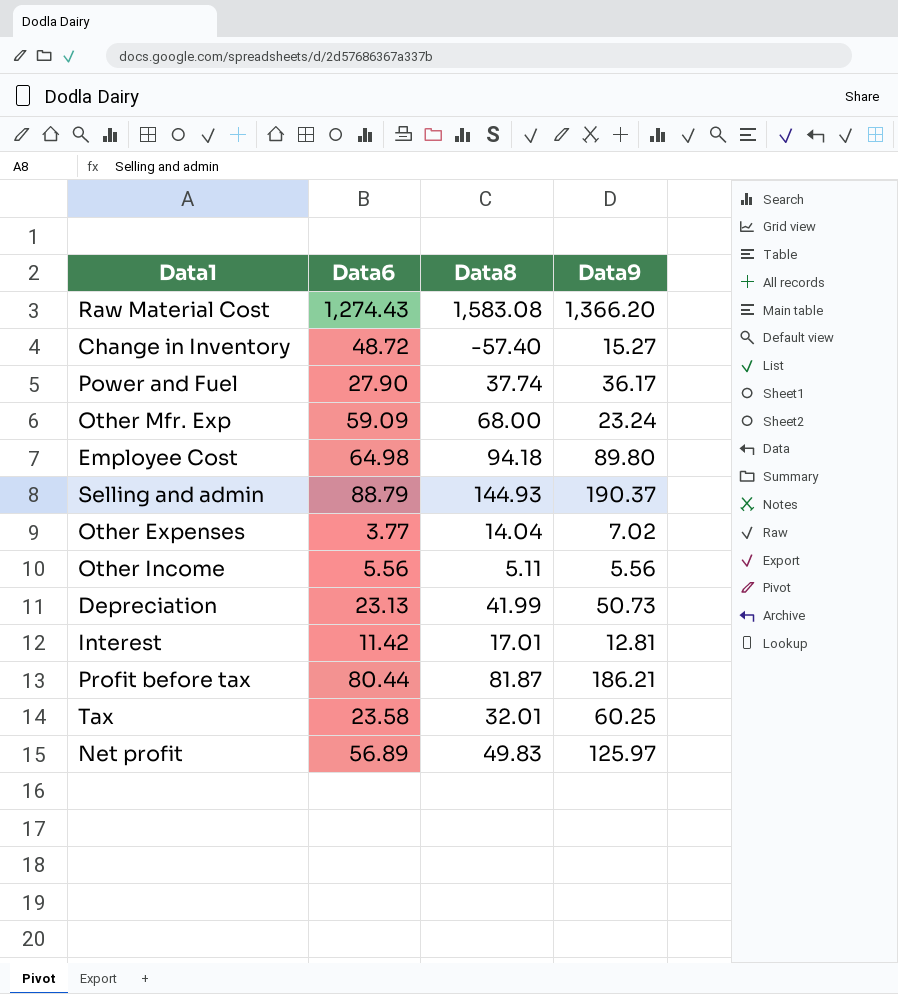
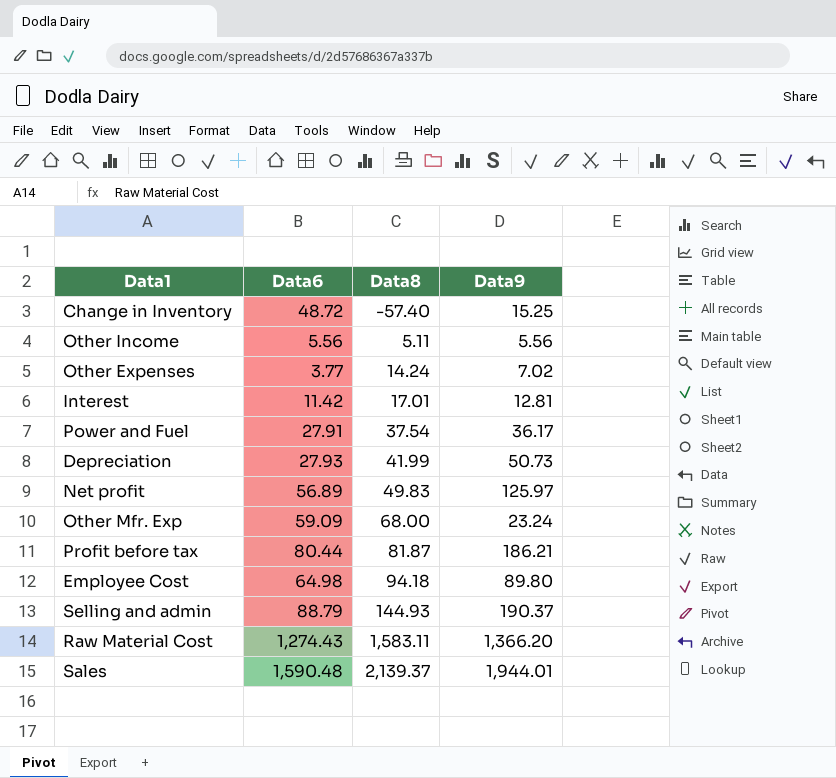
row order: none -> Data8 ascending
row Tax: 23.58 | 32.01 | 60.25 -> none
Change in Inventory | Data9: 15.27 -> 15.25
Other Expenses | Data8: 14.04 -> 14.24
Power and Fuel | Data6: 27.90 -> 27.91
Power and Fuel | Data8: 37.74 -> 37.54
Depreciation | Data6: 23.13 -> 27.93
Raw Material Cost | Data8: 1,583.08 -> 1,583.11
row Sales: none -> 1,590.48 | 2,139.37 | 1,944.01

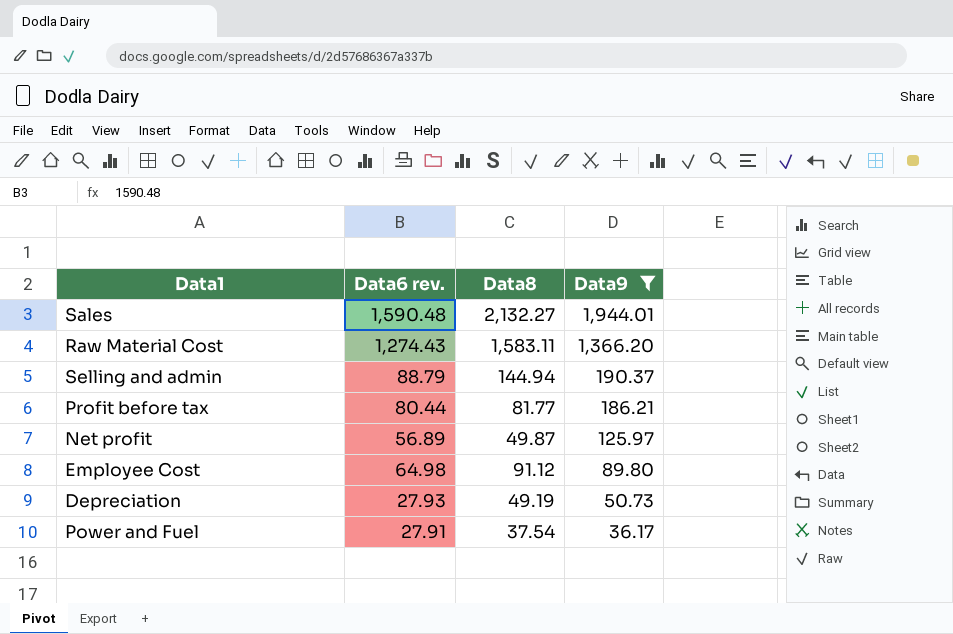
filter: none -> Data9 >= 36.17
row order: Data8 ascending -> Data9 descending
column name: Data6 -> Data6 rev.
Sales | Data8: 2,139.37 -> 2,132.27
Selling and admin | Data8: 144.93 -> 144.94
Profit before tax | Data8: 81.87 -> 81.77
Net profit | Data8: 49.83 -> 49.87
Employee Cost | Data8: 94.18 -> 91.12
Depreciation | Data8: 41.99 -> 49.19

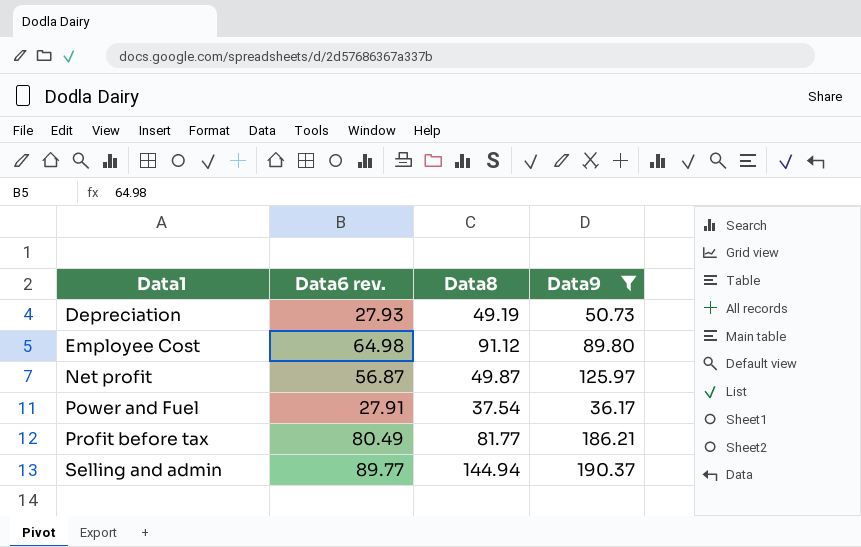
row order: Data9 descending -> Data1 ascending
row Sales: 1,590.48 | 2,132.27 | 1,944.01 -> none
row Raw Material Cost: 1,274.43 | 1,583.11 | 1,366.20 -> none
Net profit | Data6 rev.: 56.89 -> 56.87
Profit before tax | Data6 rev.: 80.44 -> 80.49
Selling and admin | Data6 rev.: 88.79 -> 89.77

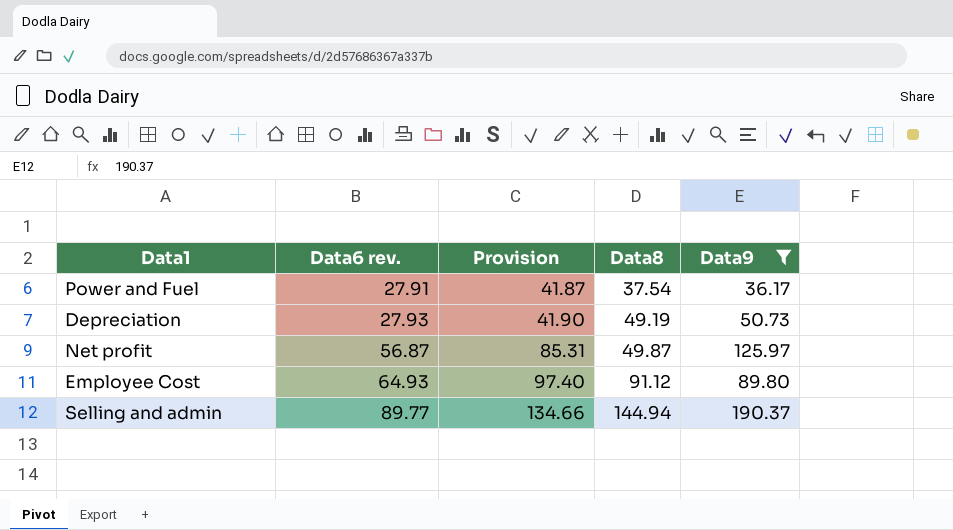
row order: Data1 ascending -> Data6 rev. ascending
column Provision | formula: none -> [Data6 rev.] * 1.5
row Profit before tax: 80.49 | 81.77 | 186.21 -> none
Employee Cost | Data6 rev.: 64.98 -> 64.93

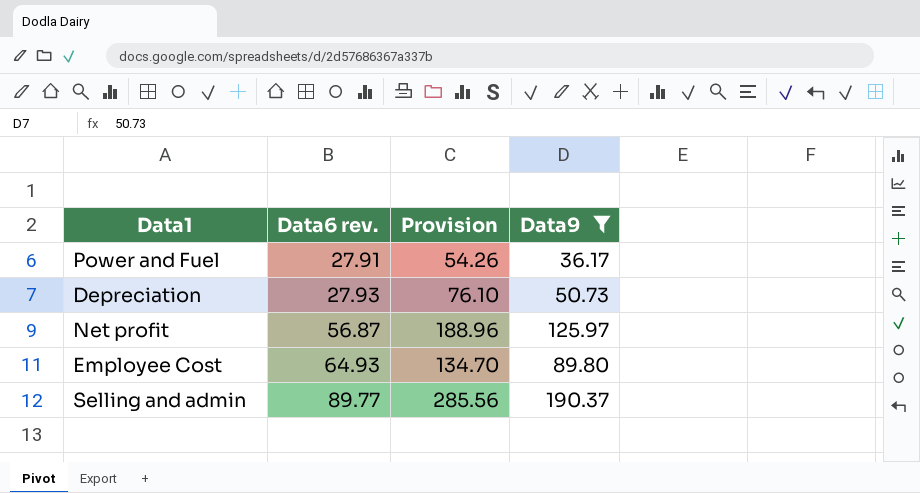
column Data8 | position: 4 -> none
column Provision | formula: [Data6 rev.] * 1.5 -> [Data9] * 1.5

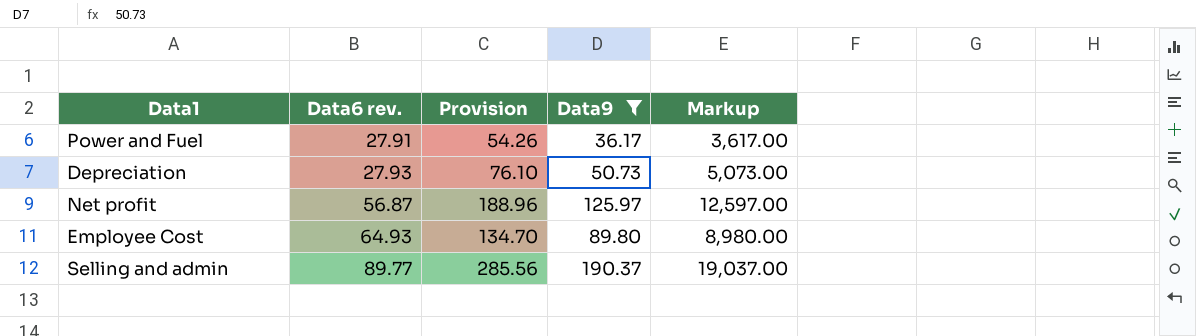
column Markup | formula: none -> [Data9] * 100

